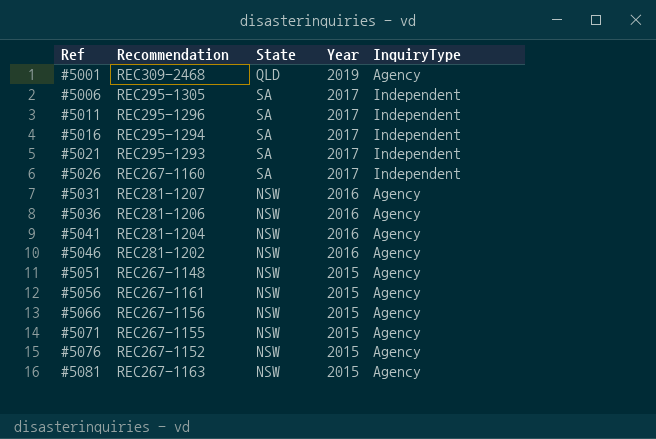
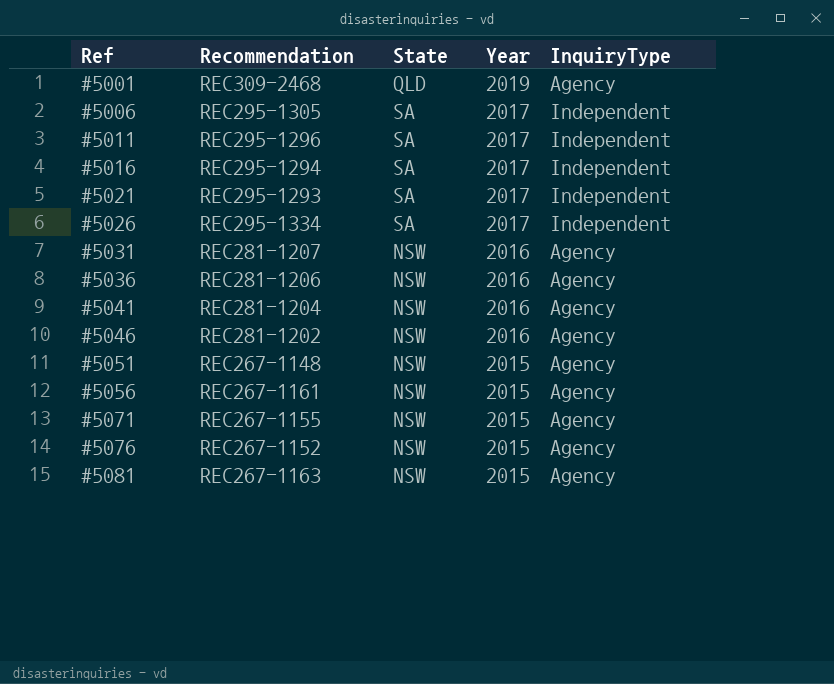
row #5066: REC267-1156 | NSW | 2015 | Agency -> none
#5026 | Recommendation: REC267-1160 -> REC295-1334

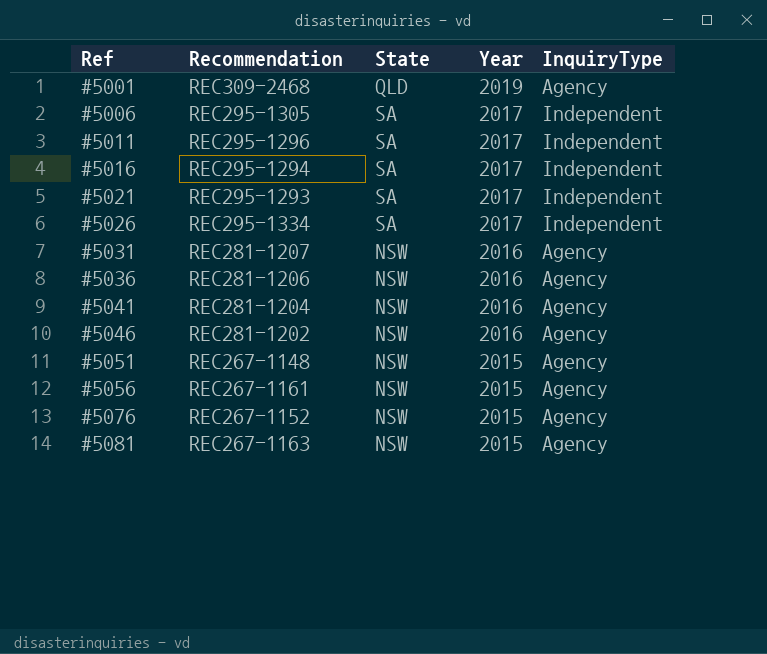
row #5071: REC267-1155 | NSW | 2015 | Agency -> none

